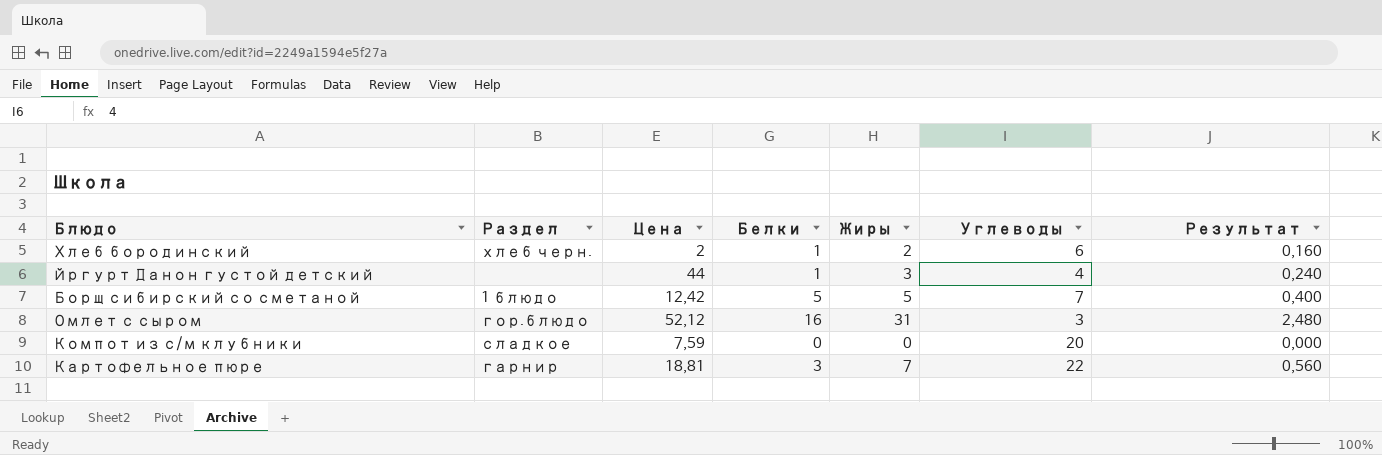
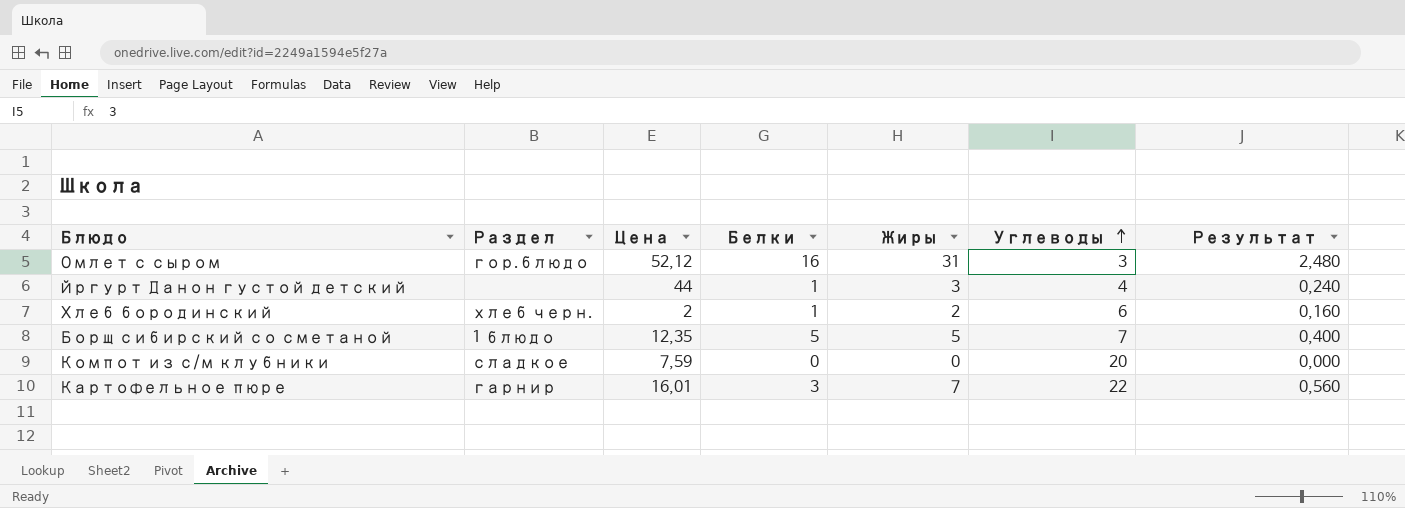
row order: none -> Углеводы ascending
Борщ сибирский со сметаной | Цена: 12,42 -> 12,35
Картофельное пюре | Цена: 18,81 -> 16,01

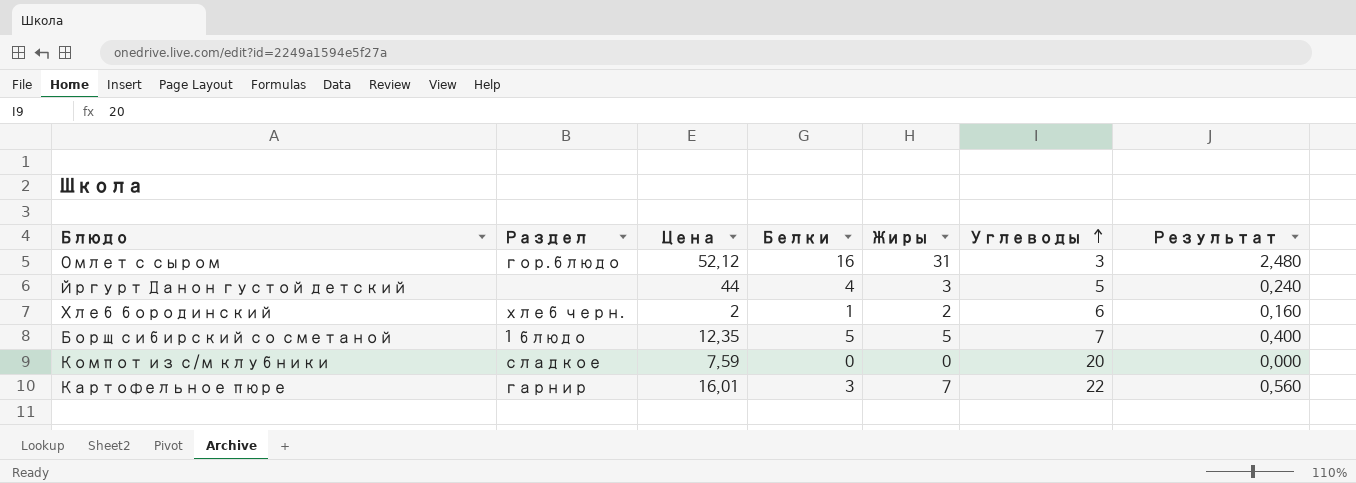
Йргурт Данон густой детский | Белки: 1 -> 4
Йргурт Данон густой детский | Углеводы: 4 -> 5

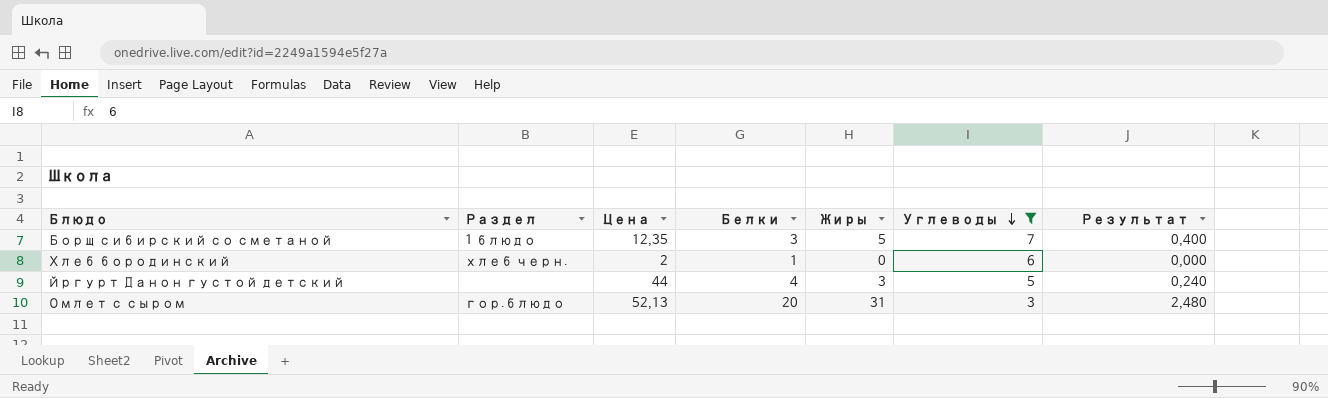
filter: none -> Углеводы <= 7
row order: Углеводы ascending -> Углеводы descending
Борщ сибирский со сметаной | Белки: 5 -> 3
Хлеб бородинский | Жиры: 2 -> 0
Хлеб бородинский | Результат: 0,160 -> 0,000
Омлет с сыром | Цена: 52,12 -> 52,13
Омлет с сыром | Белки: 16 -> 20

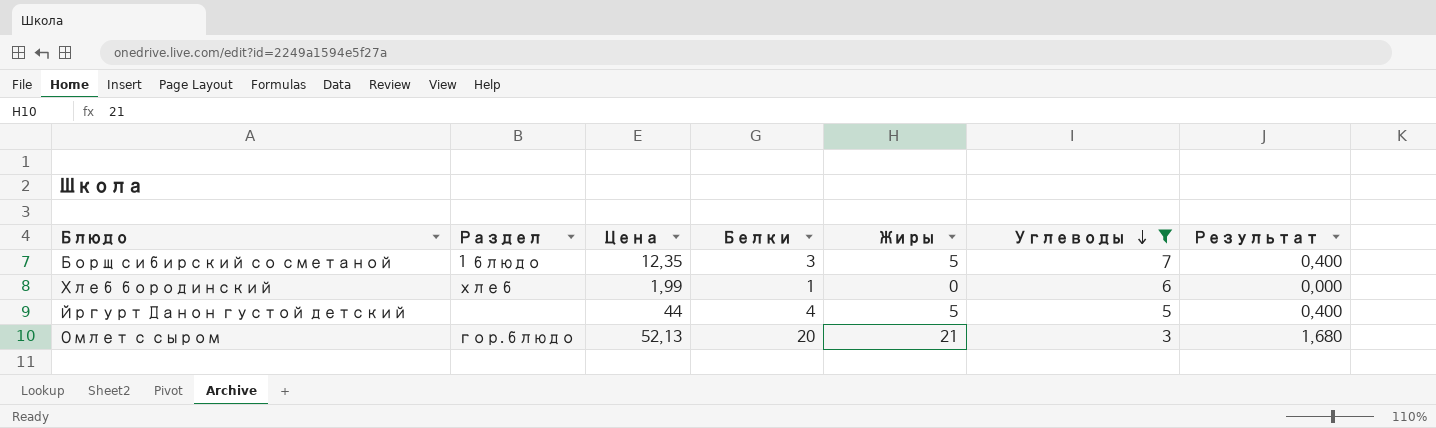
Хлеб бородинский | Раздел: хлеб черн. -> хлеб
Хлеб бородинский | Цена: 2 -> 1,99
Йргурт Данон густой детский | Жиры: 3 -> 5
Йргурт Данон густой детский | Результат: 0,240 -> 0,400
Омлет с сыром | Жиры: 31 -> 21
Омлет с сыром | Результат: 2,480 -> 1,680

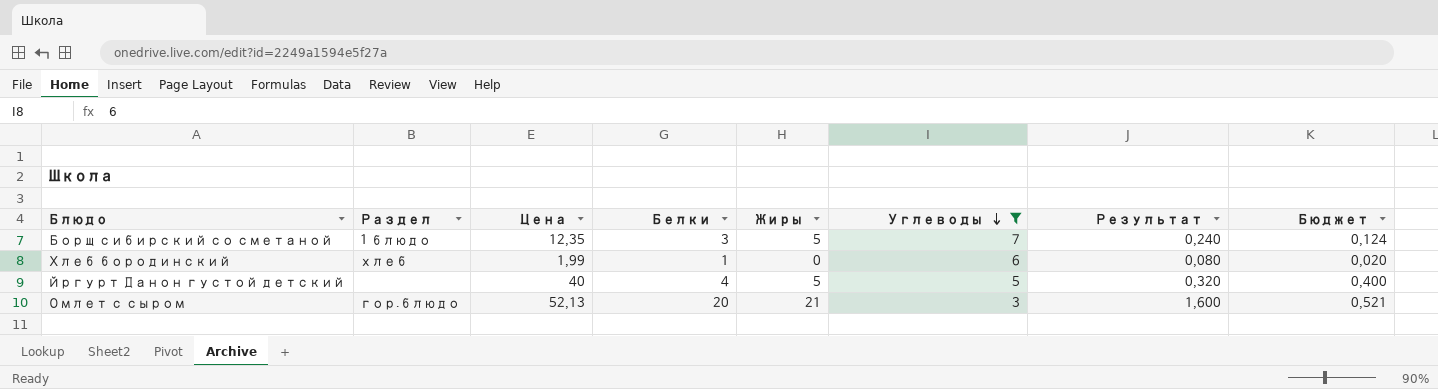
column Результат | formula: [Жиры] * 0,08 -> [Белки] * 0,08
column Бюджет | formula: none -> [Цена] * 0,01
Йргурт Данон густой детский | Цена: 44 -> 40

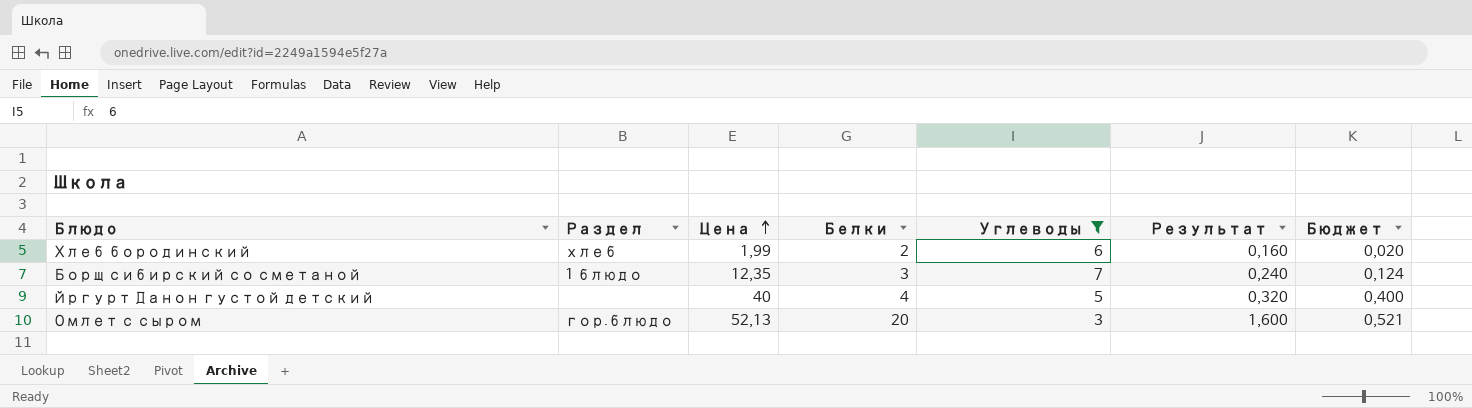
row order: Углеводы descending -> Цена ascending
column Жиры | position: 5 -> none
Хлеб бородинский | Белки: 1 -> 2
Хлеб бородинский | Результат: 0,080 -> 0,160

